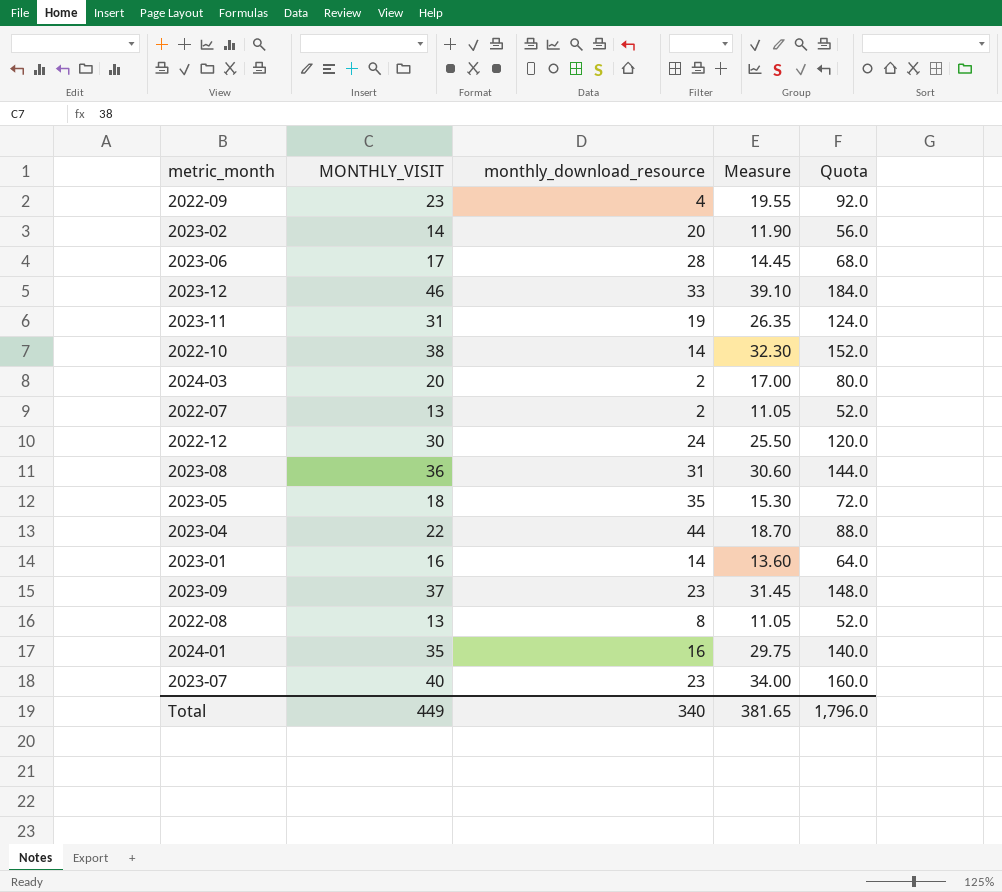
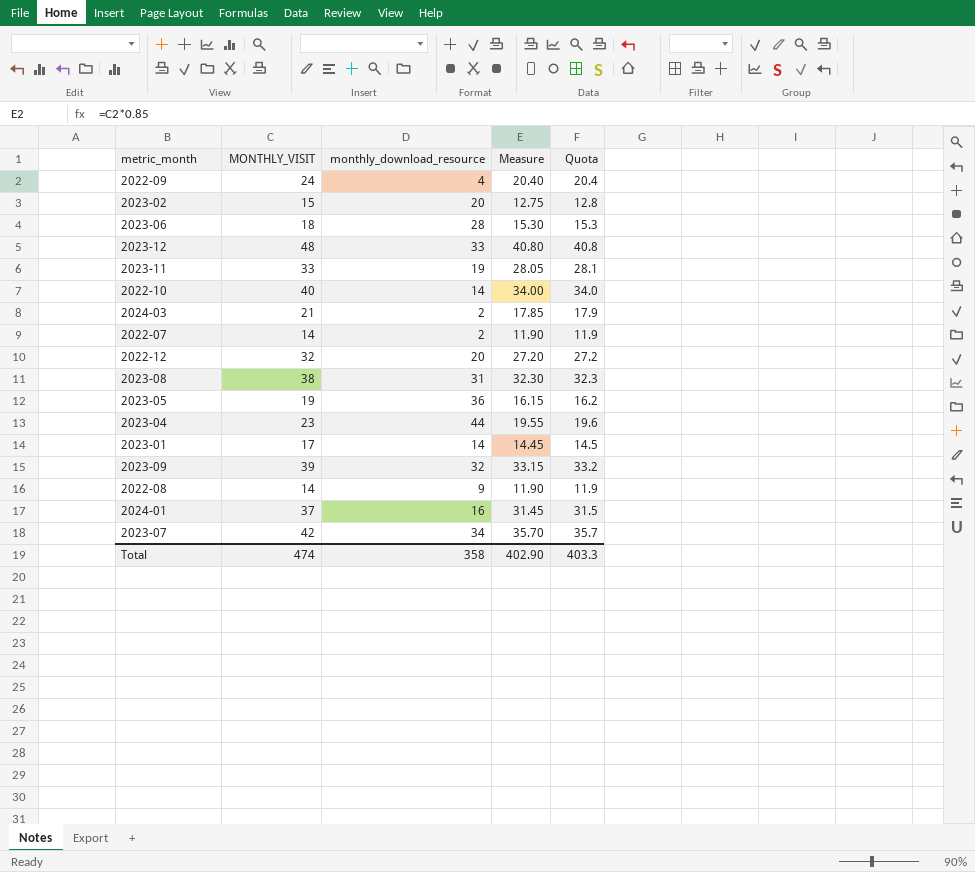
column Quota | formula: [MONTHLY_VISIT] * 4 -> [MONTHLY_VISIT] * 0.85
2022-09 | MONTHLY_VISIT: 23 -> 24
2022-09 | Measure: 19.55 -> 20.40
2023-02 | MONTHLY_VISIT: 14 -> 15
2023-02 | Measure: 11.90 -> 12.75
2023-06 | MONTHLY_VISIT: 17 -> 18
2023-06 | Measure: 14.45 -> 15.30
2023-12 | MONTHLY_VISIT: 46 -> 48
2023-12 | Measure: 39.10 -> 40.80
2023-11 | MONTHLY_VISIT: 31 -> 33
2023-11 | Measure: 26.35 -> 28.05
2022-10 | MONTHLY_VISIT: 38 -> 40
2022-10 | Measure: 32.30 -> 34.00
2024-03 | MONTHLY_VISIT: 20 -> 21
2024-03 | Measure: 17.00 -> 17.85
2022-07 | MONTHLY_VISIT: 13 -> 14
2022-07 | Measure: 11.05 -> 11.90
2022-12 | MONTHLY_VISIT: 30 -> 32
2022-12 | monthly_download_resource: 24 -> 20
2022-12 | Measure: 25.50 -> 27.20
2023-08 | MONTHLY_VISIT: 36 -> 38
2023-08 | Measure: 30.60 -> 32.30
2023-05 | MONTHLY_VISIT: 18 -> 19
2023-05 | monthly_download_resource: 35 -> 36
2023-05 | Measure: 15.30 -> 16.15
2023-04 | MONTHLY_VISIT: 22 -> 23
2023-04 | Measure: 18.70 -> 19.55
2023-01 | MONTHLY_VISIT: 16 -> 17
2023-01 | Measure: 13.60 -> 14.45
2023-09 | MONTHLY_VISIT: 37 -> 39
2023-09 | monthly_download_resource: 23 -> 32
2023-09 | Measure: 31.45 -> 33.15
2022-08 | MONTHLY_VISIT: 13 -> 14
2022-08 | monthly_download_resource: 8 -> 9
2022-08 | Measure: 11.05 -> 11.90
2024-01 | MONTHLY_VISIT: 35 -> 37
2024-01 | Measure: 29.75 -> 31.45
2023-07 | MONTHLY_VISIT: 40 -> 42
2023-07 | monthly_download_resource: 23 -> 34
2023-07 | Measure: 34.00 -> 35.70
Total | MONTHLY_VISIT: 449 -> 474
Total | monthly_download_resource: 340 -> 358
Total | Measure: 381.65 -> 402.90
Total | Quota: 1,796.0 -> 403.3

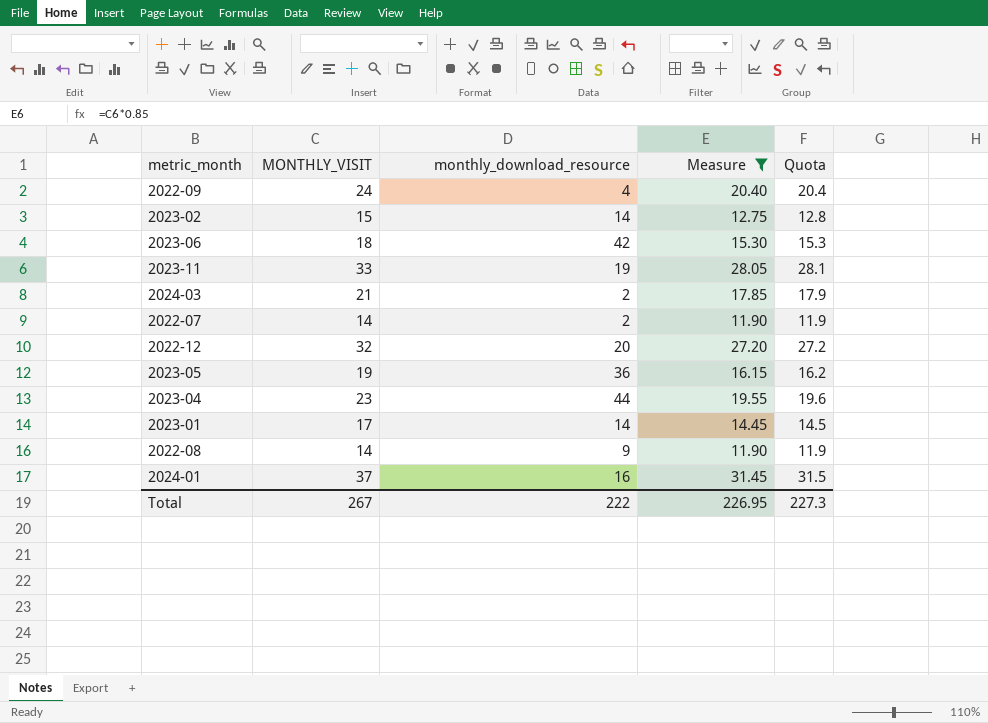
filter: none -> Measure <= 31.45
2023-02 | monthly_download_resource: 20 -> 14
2023-06 | monthly_download_resource: 28 -> 42
Total | MONTHLY_VISIT: 474 -> 267
Total | monthly_download_resource: 358 -> 222
Total | Measure: 402.90 -> 226.95
Total | Quota: 403.3 -> 227.3

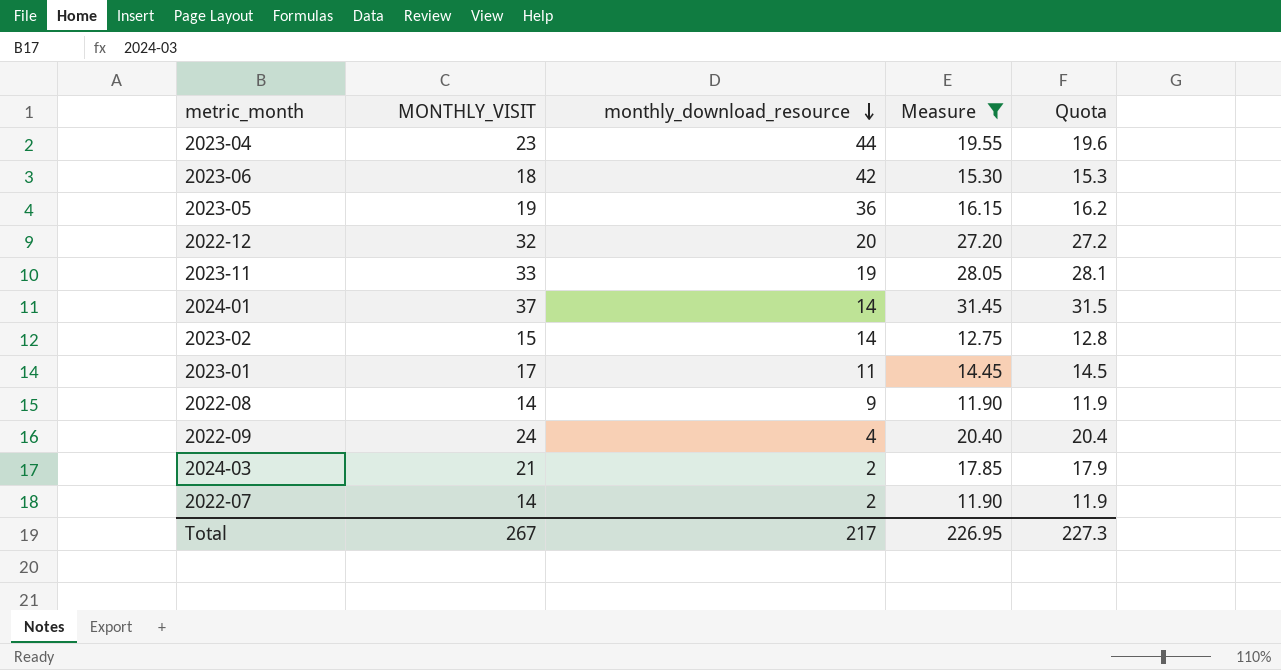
row order: none -> monthly_download_resource descending
2024-01 | monthly_download_resource: 16 -> 14
2023-01 | monthly_download_resource: 14 -> 11
Total | monthly_download_resource: 222 -> 217

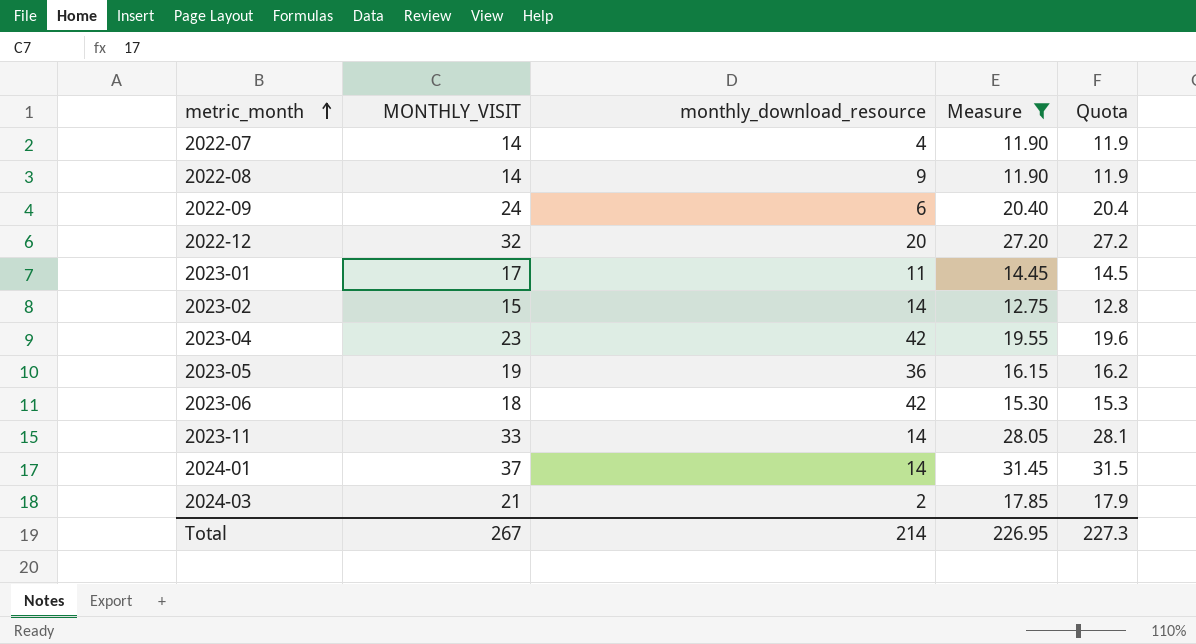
row order: monthly_download_resource descending -> metric_month ascending
2022-07 | monthly_download_resource: 2 -> 4
2022-09 | monthly_download_resource: 4 -> 6
2023-04 | monthly_download_resource: 44 -> 42
2023-11 | monthly_download_resource: 19 -> 14
Total | monthly_download_resource: 217 -> 214

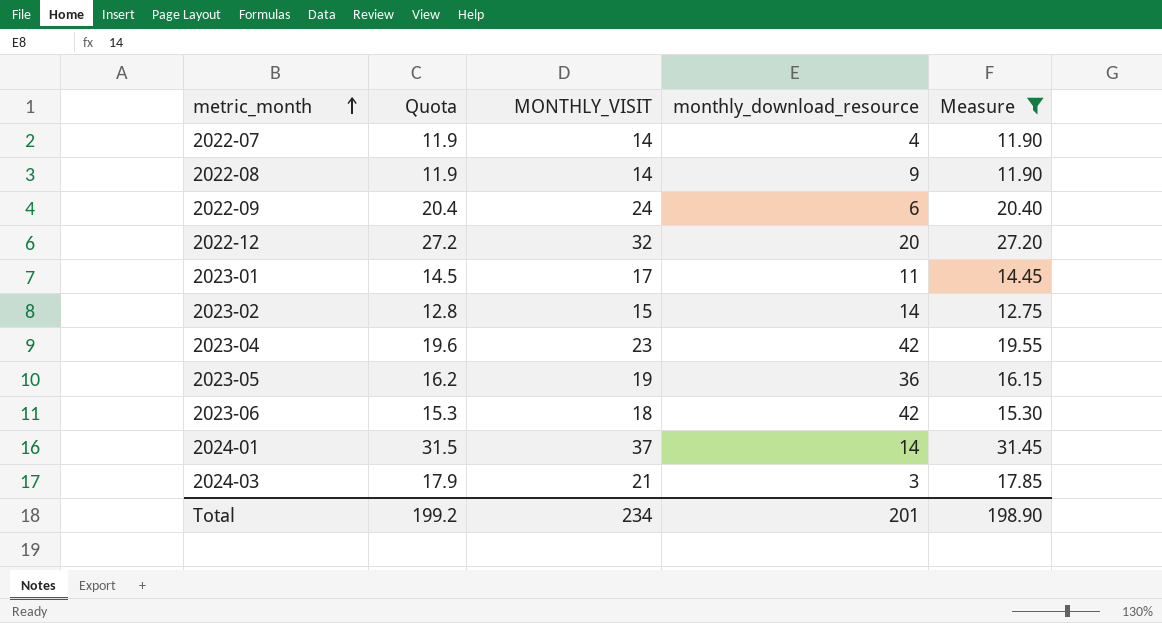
column Quota | position: 5 -> 2
row 2023-11: 33 | 14 | 28.05 | 28.1 -> none
2024-03 | monthly_download_resource: 2 -> 3
Total | Quota: 227.3 -> 199.2
Total | MONTHLY_VISIT: 267 -> 234
Total | monthly_download_resource: 214 -> 201
Total | Measure: 226.95 -> 198.90

